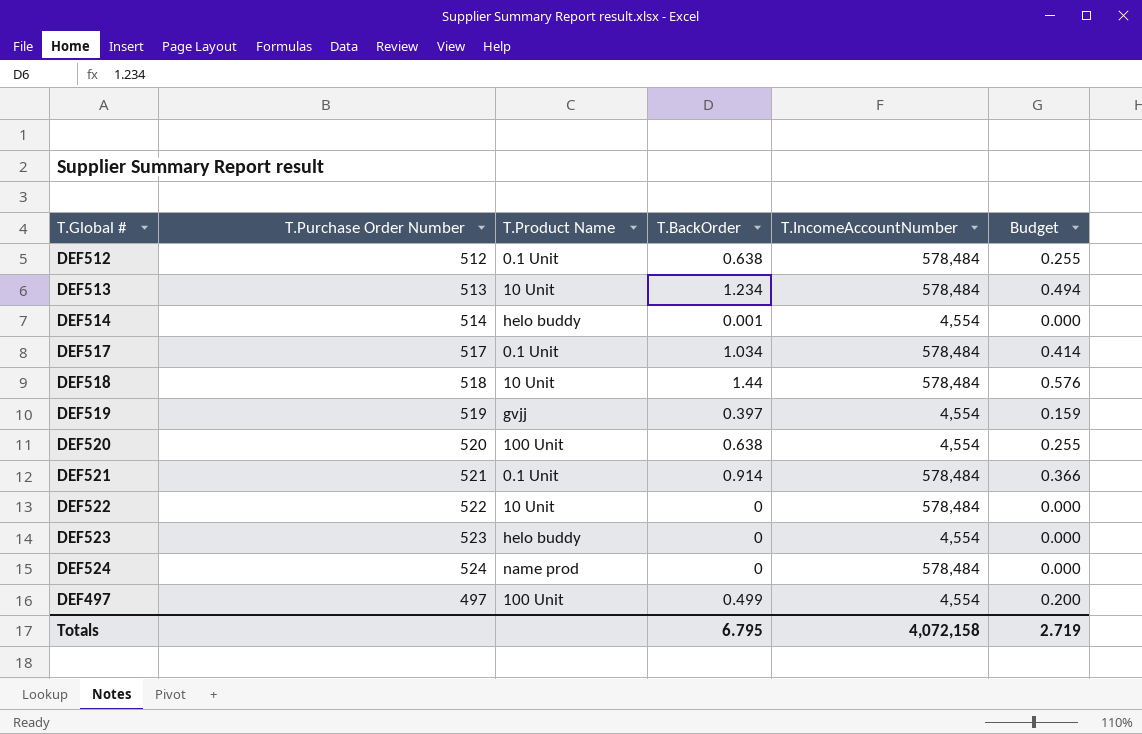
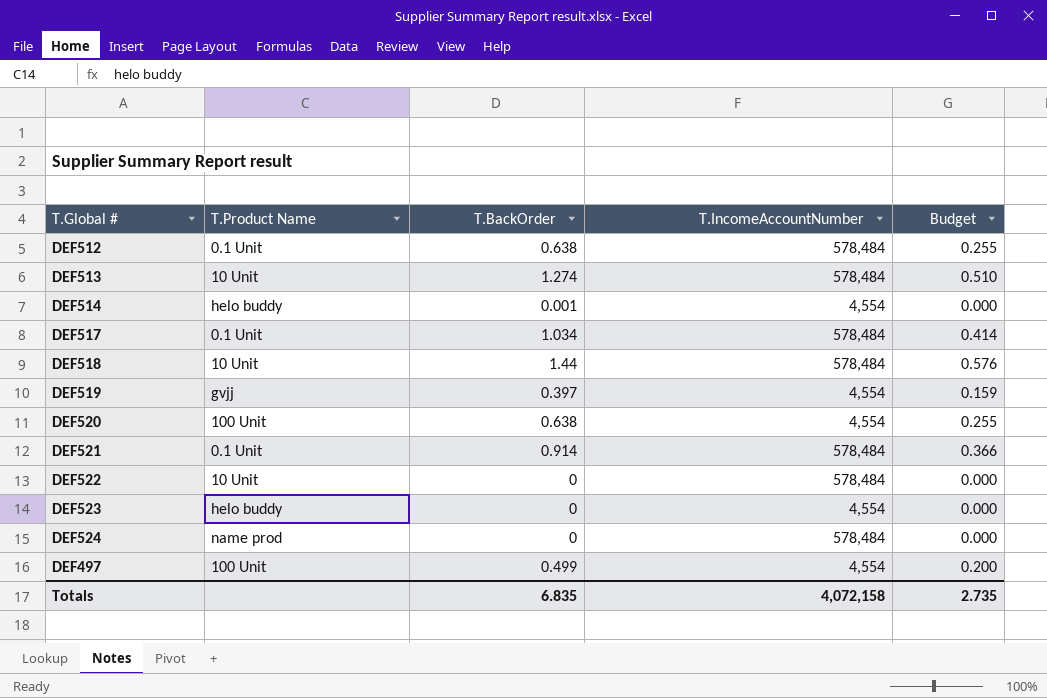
column T.Purchase Order Number | position: 2 -> none
DEF513 | T.BackOrder: 1.234 -> 1.274
DEF513 | Budget: 0.494 -> 0.510
Totals | T.BackOrder: 6.795 -> 6.835
Totals | Budget: 2.719 -> 2.735

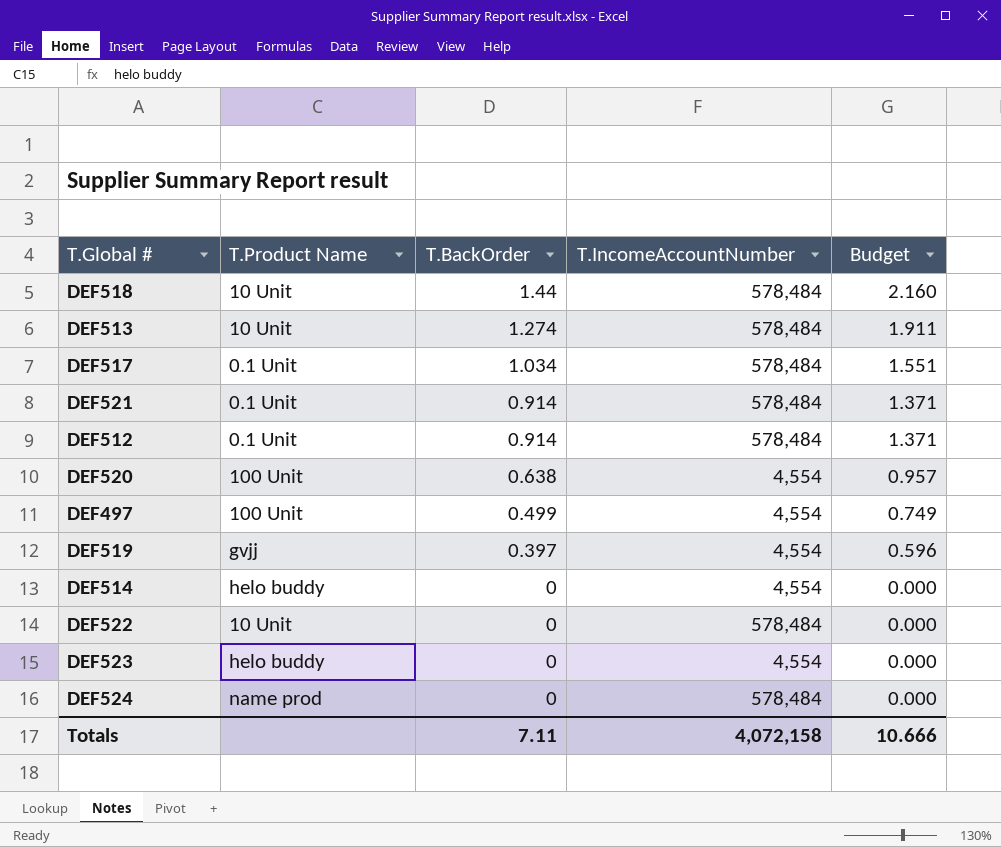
row order: none -> T.BackOrder descending
column Budget | formula: [T.BackOrder] * 0.4 -> [T.BackOrder] * 1.5
DEF512 | T.BackOrder: 0.638 -> 0.914
DEF514 | T.BackOrder: 0.001 -> 0
Totals | T.BackOrder: 6.835 -> 7.11
Totals | Budget: 2.735 -> 10.666

